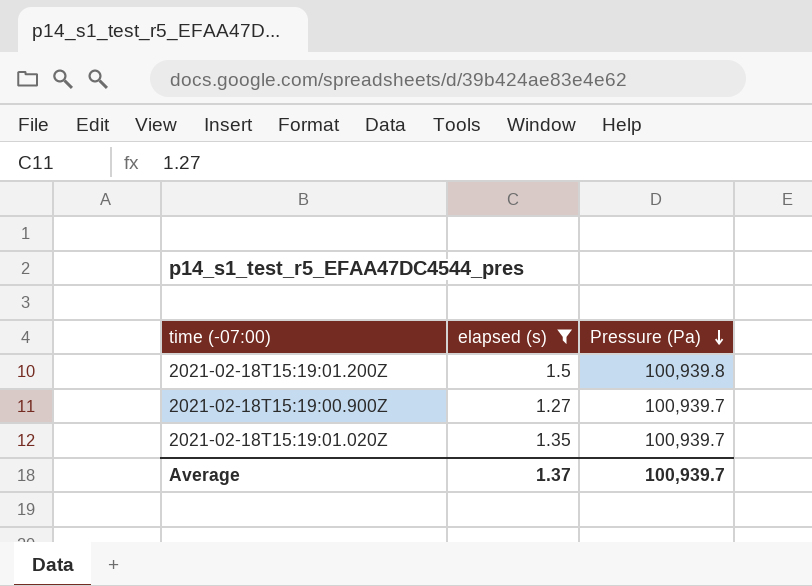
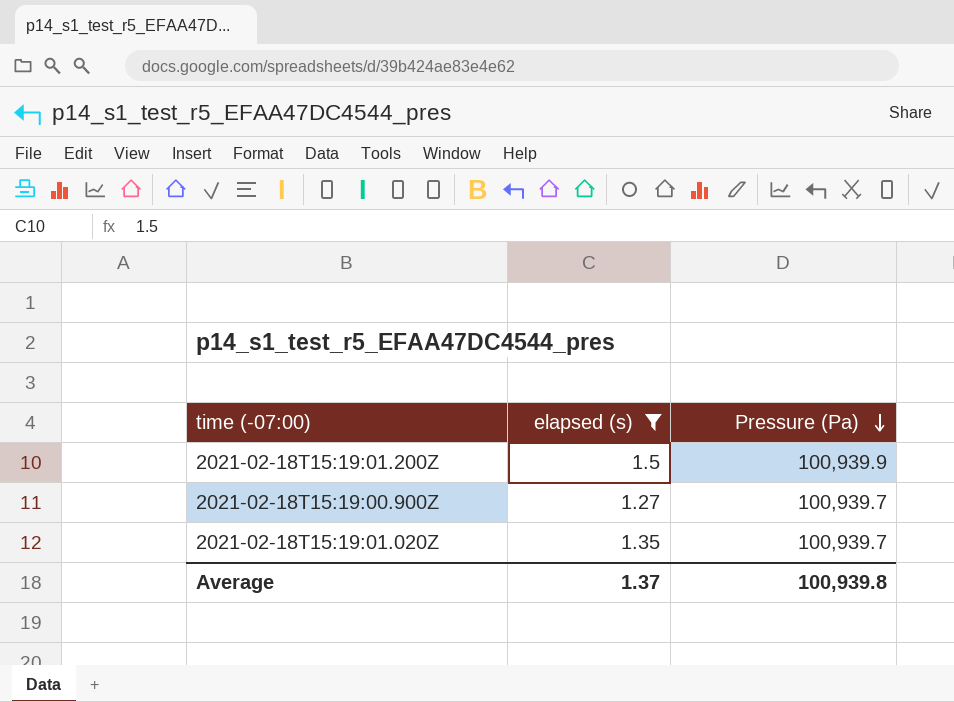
2021-02-18T15:19:01.200Z | Pressure (Pa): 100,939.8 -> 100,939.9
Average | Pressure (Pa): 100,939.7 -> 100,939.8

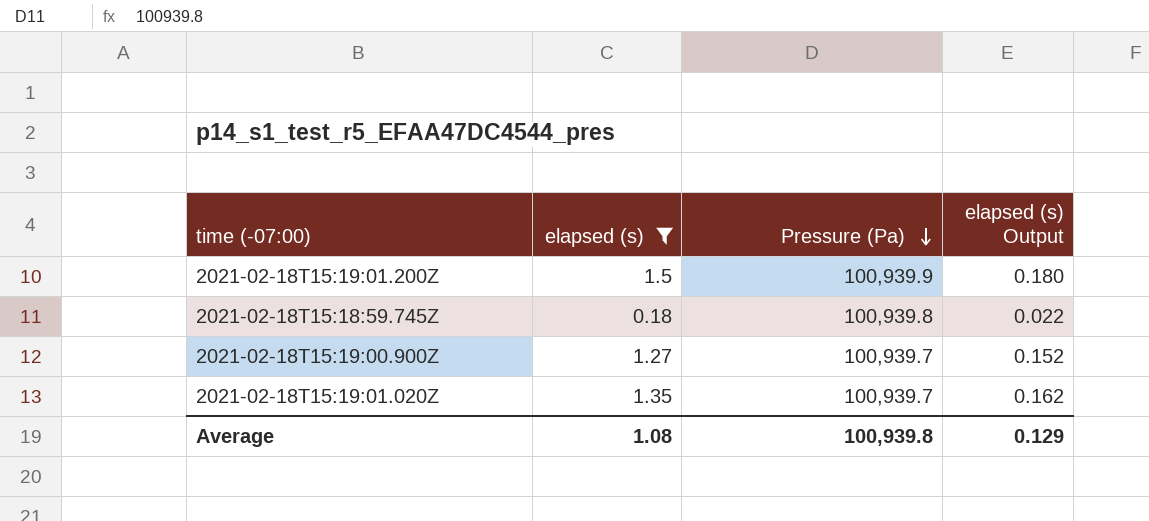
column elapsed (s) Output | formula: none -> [elapsed (s)] * 0.12
row 2021-02-18T15:18:59.745Z: none -> 0.18 | 100,939.8 | 0.022
Average | elapsed (s): 1.37 -> 1.08

